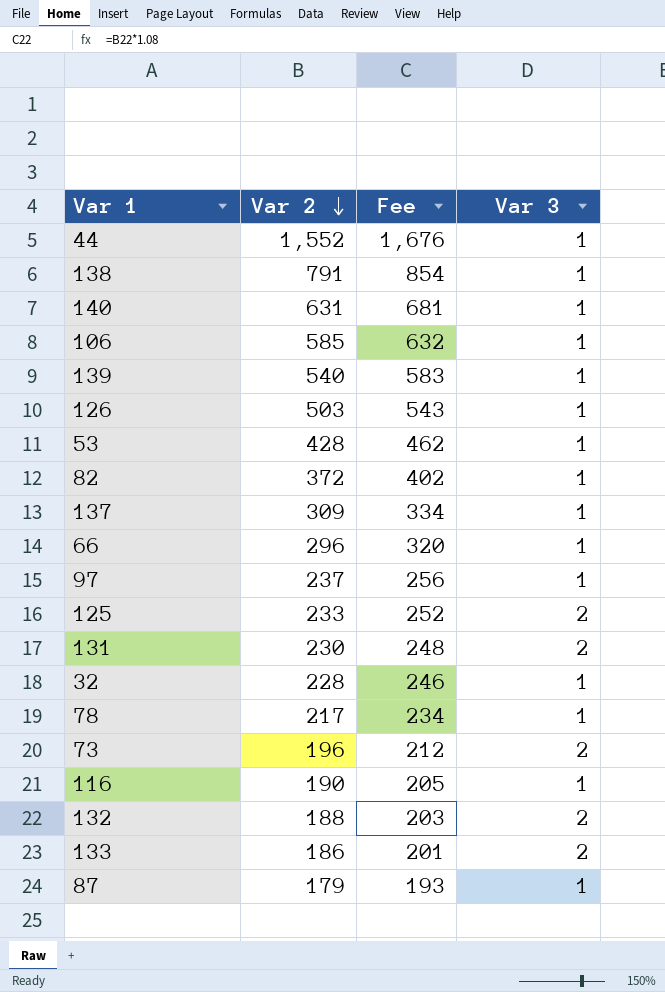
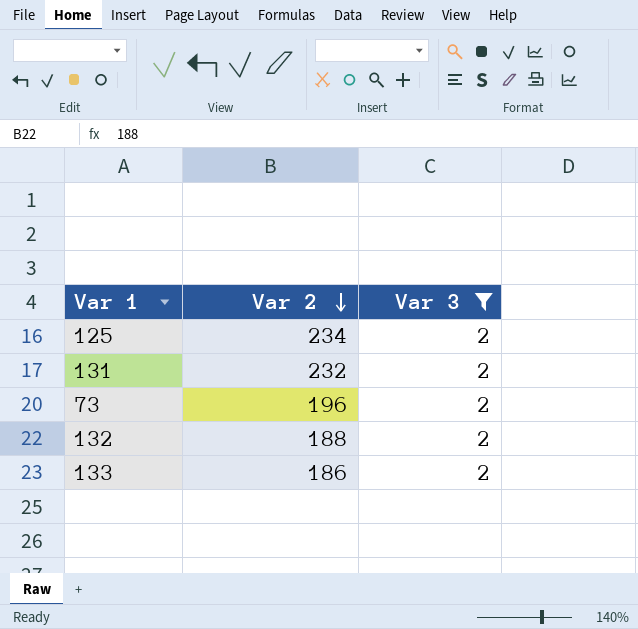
filter: none -> Var 3 = 2
column Fee | formula: [Var 2] * 1.08 -> none
125 | Var 2: 233 -> 234
131 | Var 2: 230 -> 232

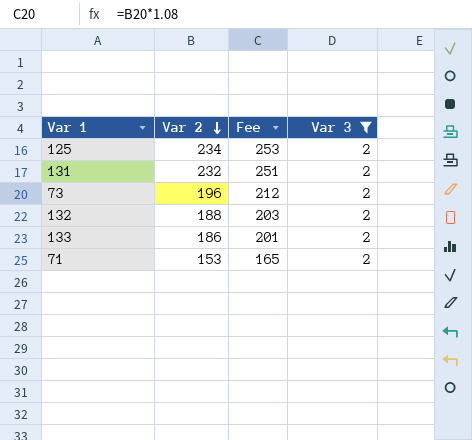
column Fee | formula: none -> [Var 2] * 1.08
row 71: none -> 153 | 165 | 2

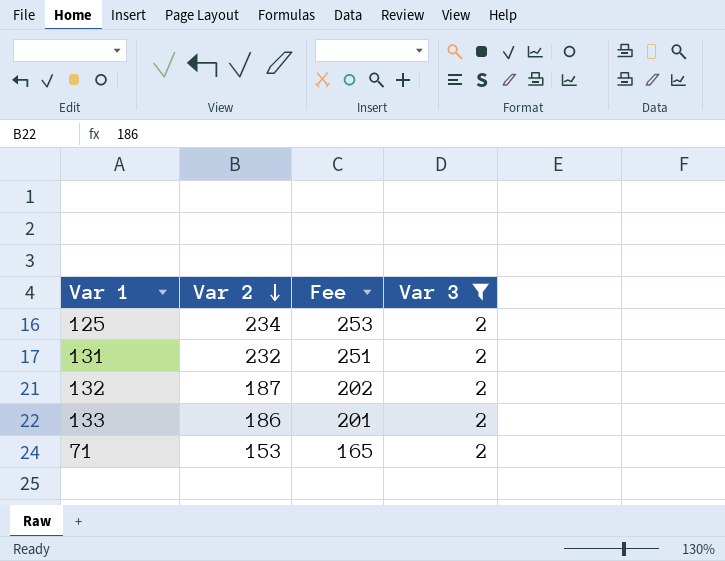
row 73: 196 | 212 | 2 -> none
132 | Var 2: 188 -> 187
132 | Fee: 203 -> 202

